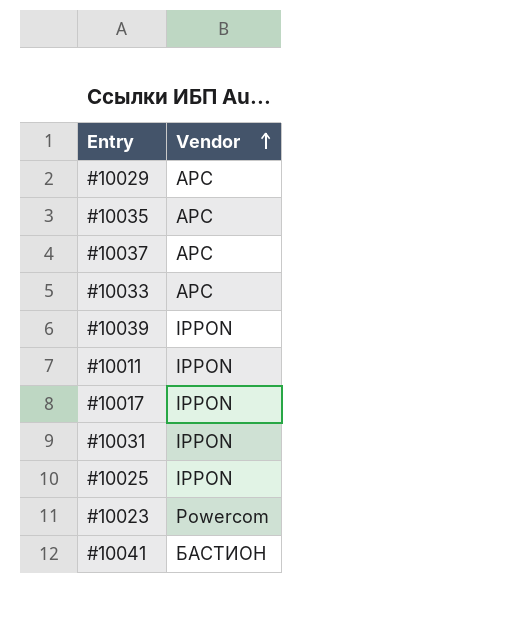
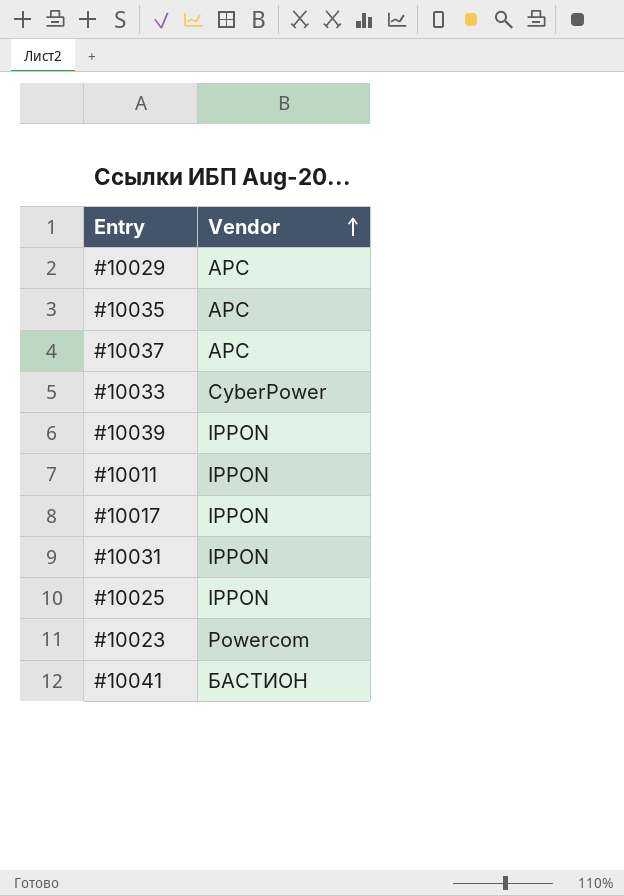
#10033 | Vendor: APC -> CyberPower

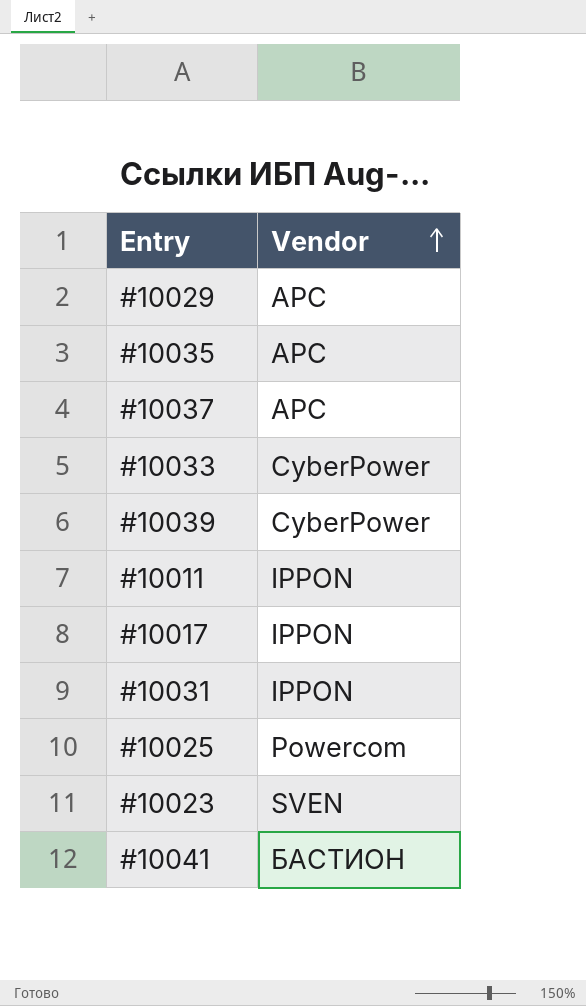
#10039 | Vendor: IPPON -> CyberPower
#10025 | Vendor: IPPON -> Powercom
#10023 | Vendor: Powercom -> SVEN

